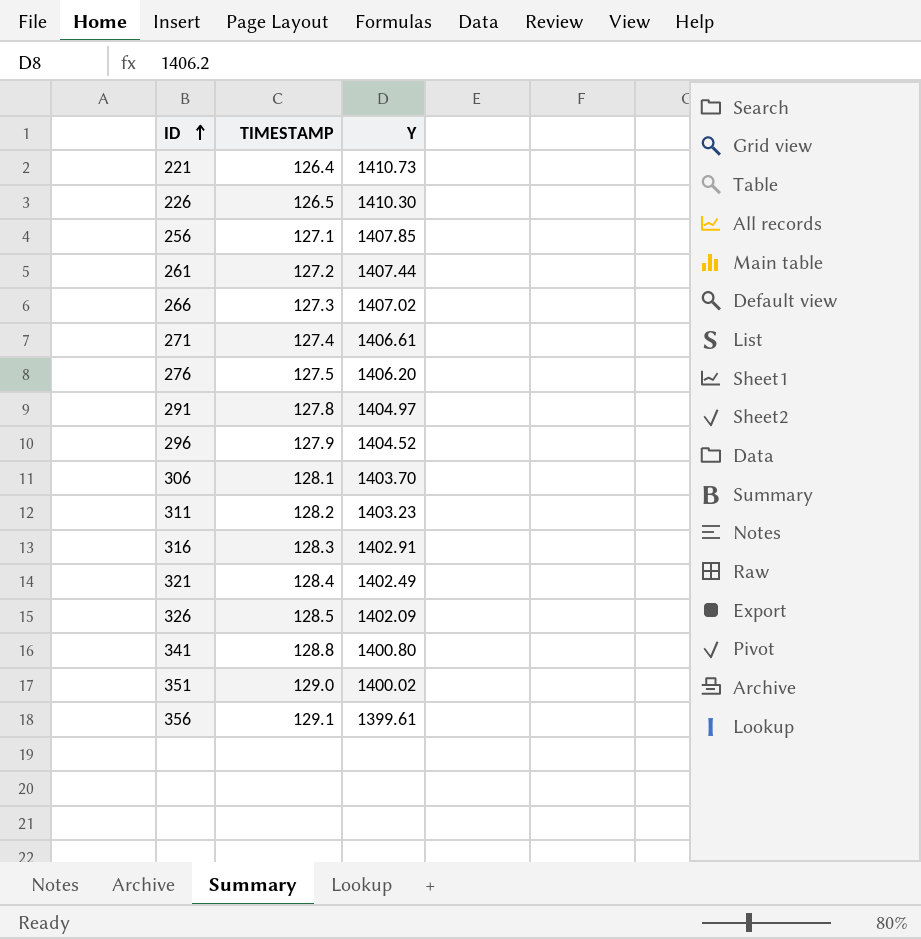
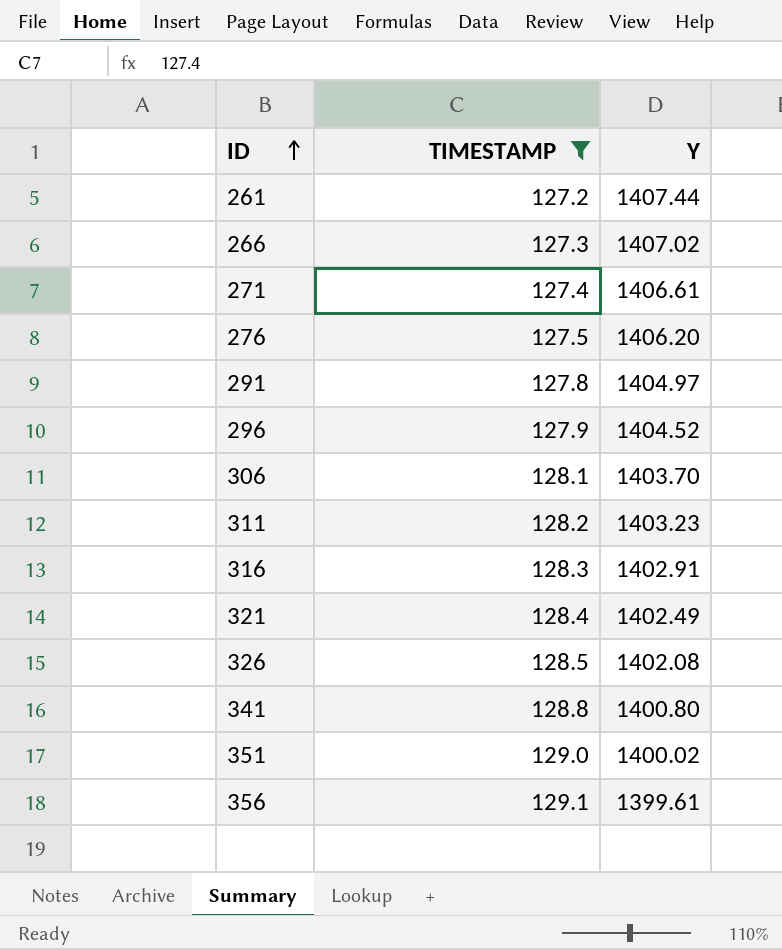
filter: none -> TIMESTAMP >= 127.2
326 | Y: 1402.09 -> 1402.08

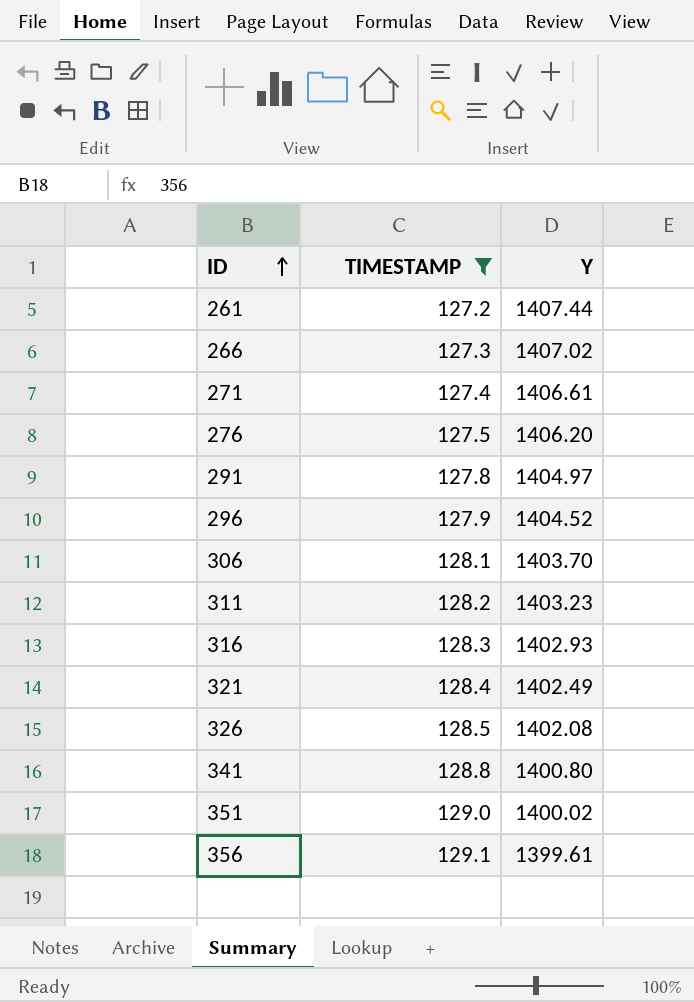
316 | Y: 1402.91 -> 1402.93

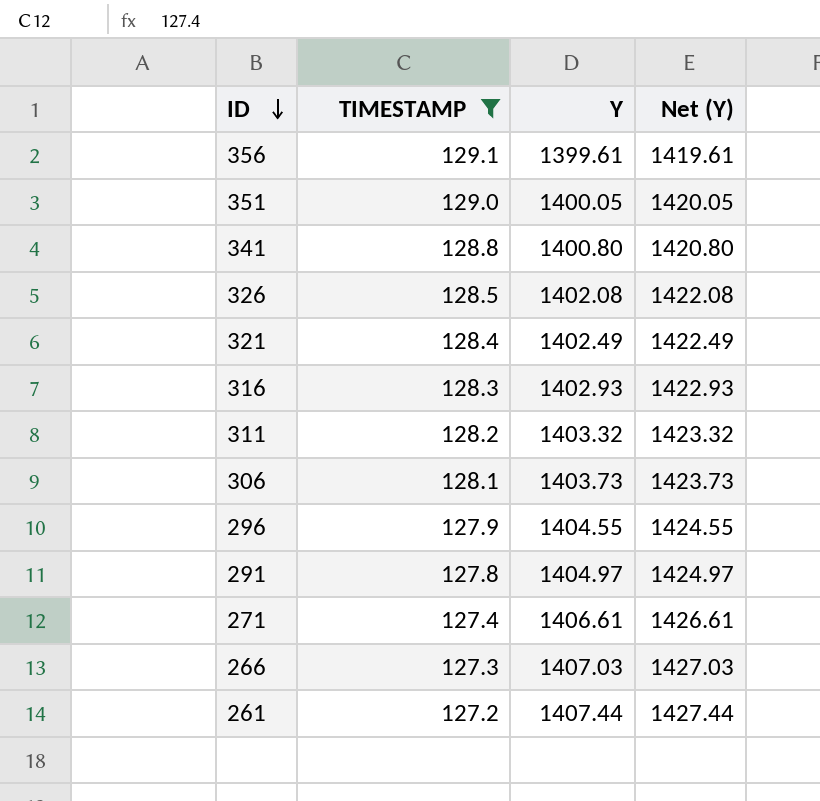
row order: ID ascending -> ID descending
column Net (Y) | formula: none -> [Y] + 20
row 276: 127.5 | 1406.20 -> none
351 | Y: 1400.02 -> 1400.05
311 | Y: 1403.23 -> 1403.32
306 | Y: 1403.70 -> 1403.73
296 | Y: 1404.52 -> 1404.55
266 | Y: 1407.02 -> 1407.03

